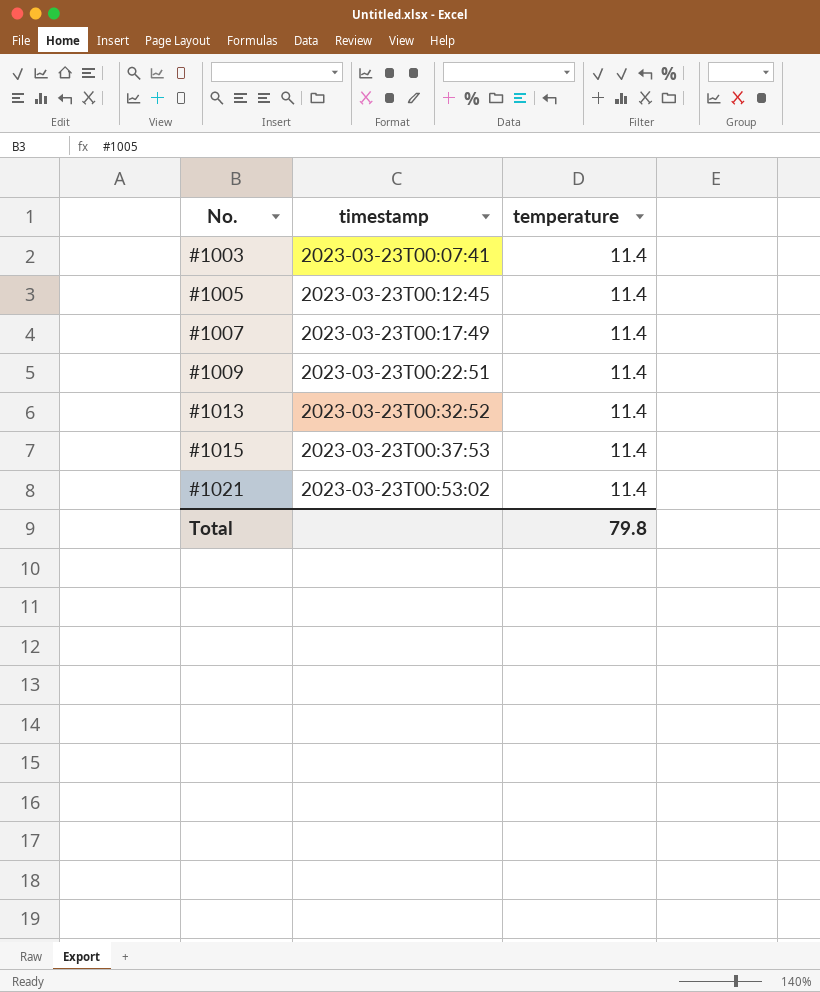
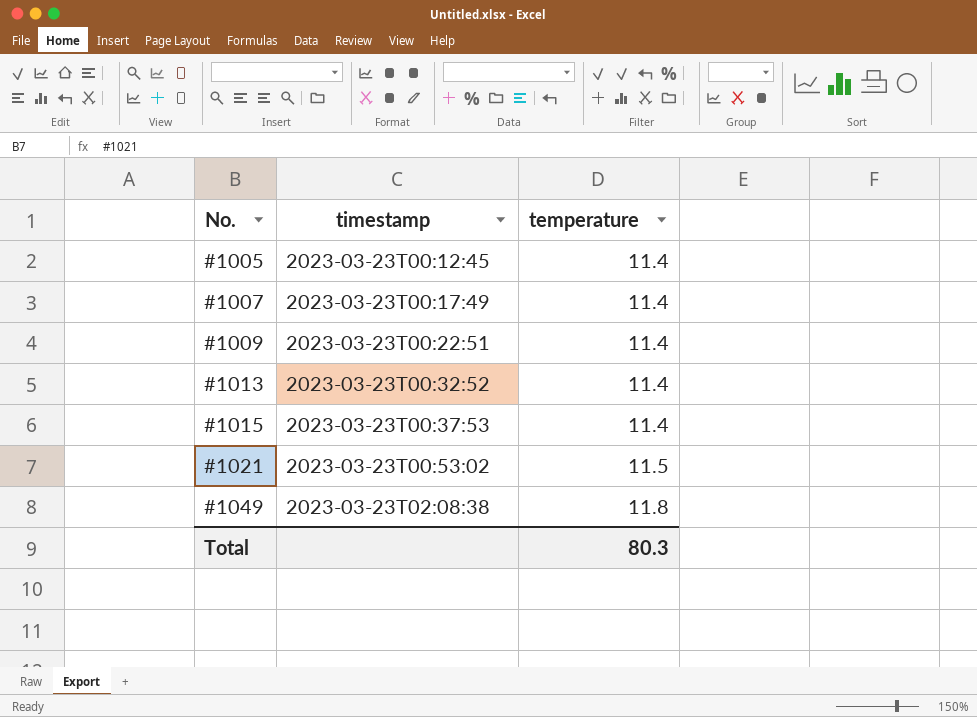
row #1003: 2023-03-23T00:07:41 | 11.4 -> none
#1021 | temperature: 11.4 -> 11.5
row #1049: none -> 2023-03-23T02:08:38 | 11.8
Total | temperature: 79.8 -> 80.3

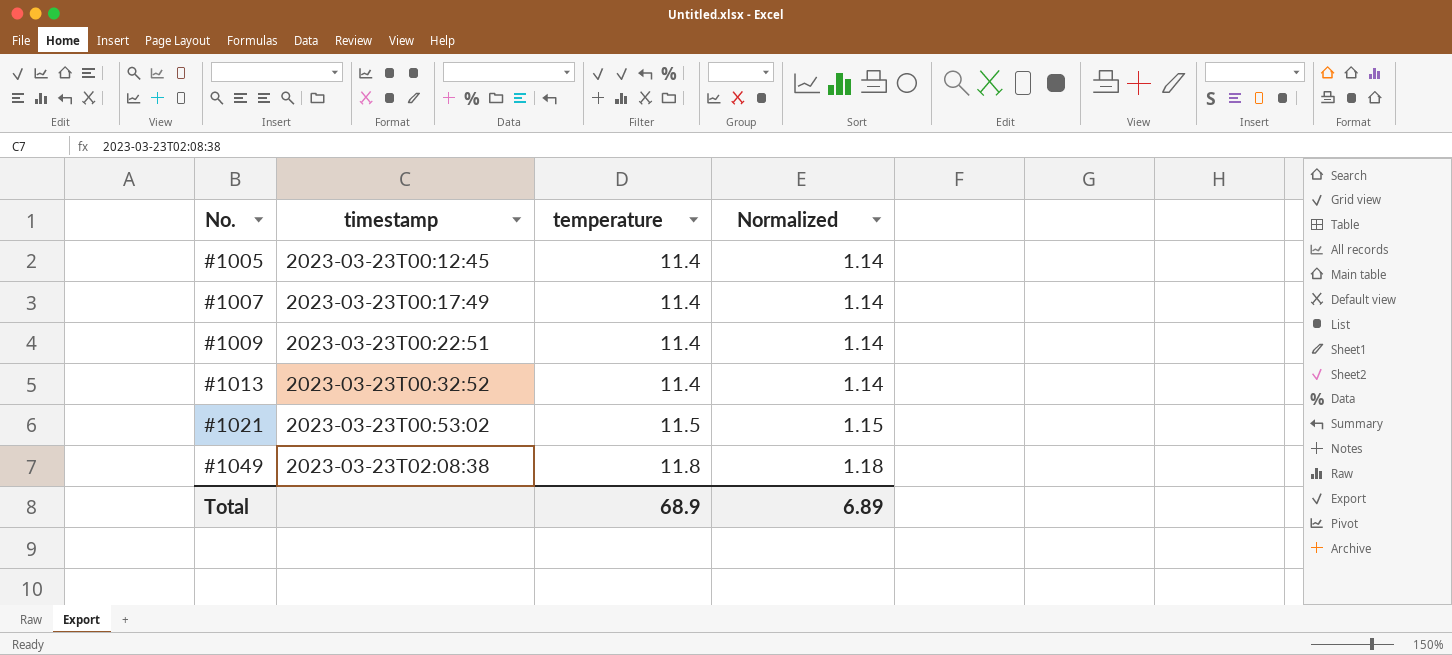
column Normalized | formula: none -> [temperature] * 0.1
row #1015: 2023-03-23T00:37:53 | 11.4 -> none
Total | temperature: 80.3 -> 68.9

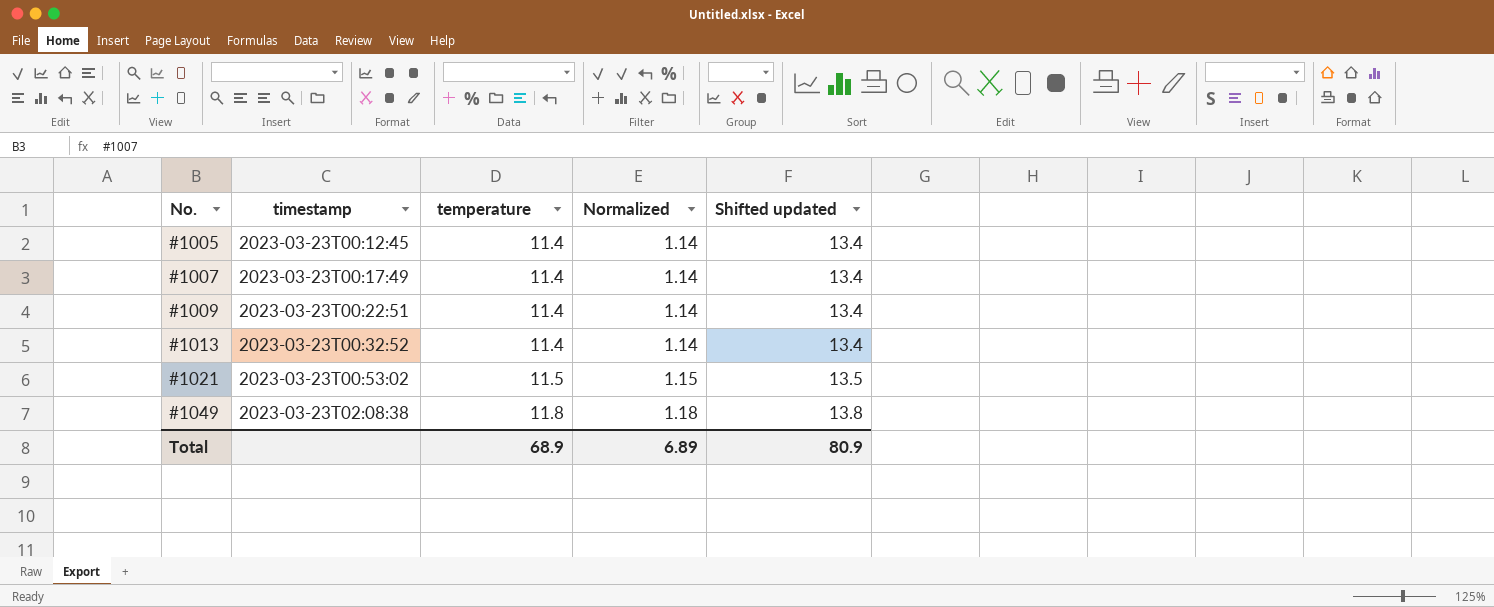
column Shifted updated | formula: none -> [temperature] + 2

